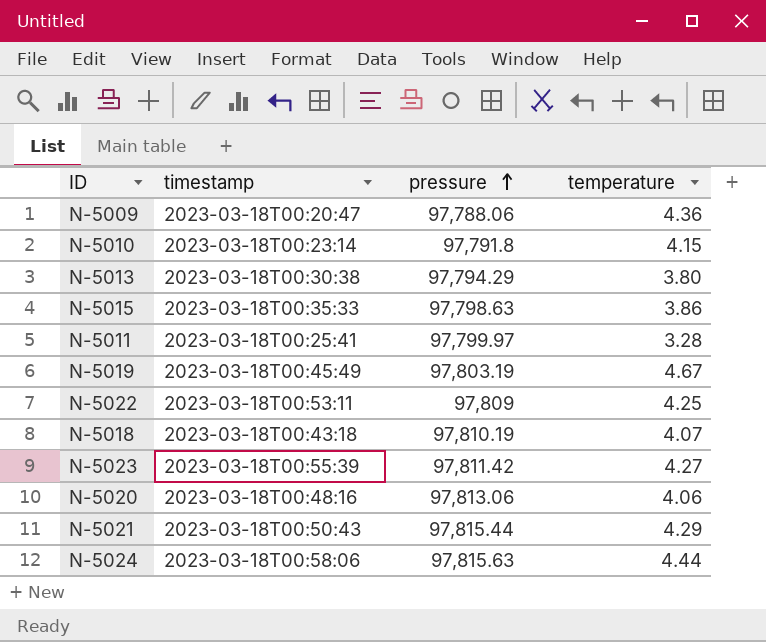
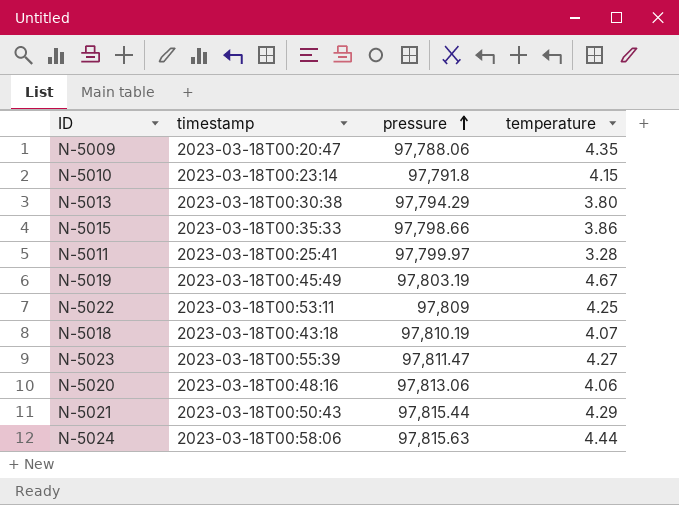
N-5009 | temperature: 4.36 -> 4.35
N-5015 | pressure: 97,798.63 -> 97,798.66
N-5023 | pressure: 97,811.42 -> 97,811.47

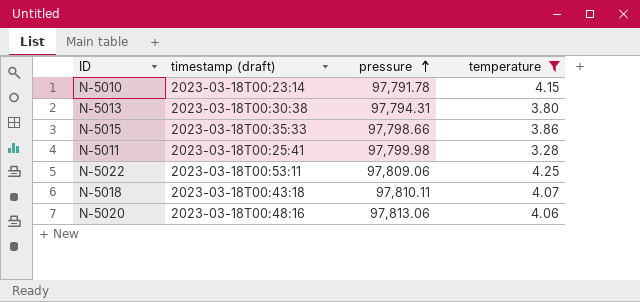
filter: none -> temperature <= 4.25
column name: timestamp -> timestamp (draft)
N-5010 | pressure: 97,791.8 -> 97,791.78
N-5013 | pressure: 97,794.29 -> 97,794.31
N-5011 | pressure: 97,799.97 -> 97,799.98
N-5022 | pressure: 97,809 -> 97,809.06
N-5018 | pressure: 97,810.19 -> 97,810.11

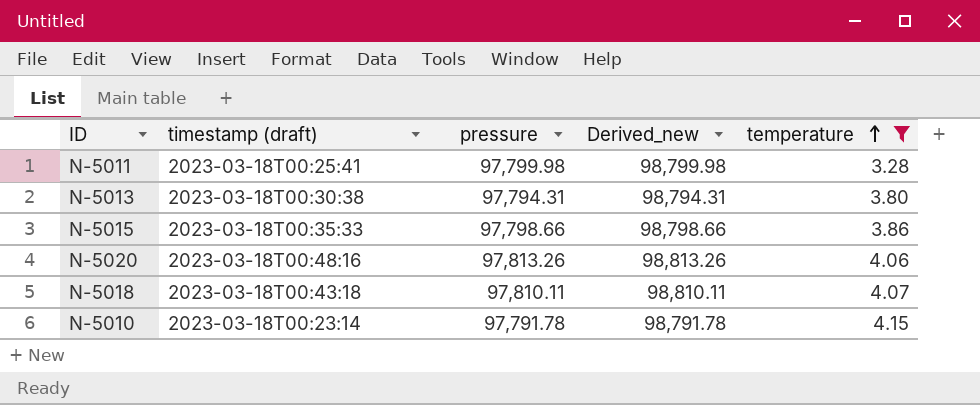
row order: pressure ascending -> temperature ascending
column Derived_new | formula: none -> [pressure] + 1000
row N-5022: 2023-03-18T00:53:11 | 97,809.06 | 4.25 -> none
N-5020 | pressure: 97,813.06 -> 97,813.26

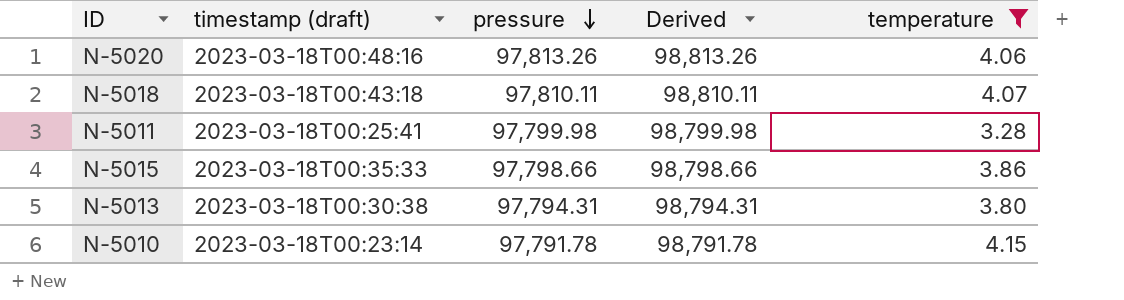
row order: temperature ascending -> pressure descending
column name: Derived_new -> Derived

